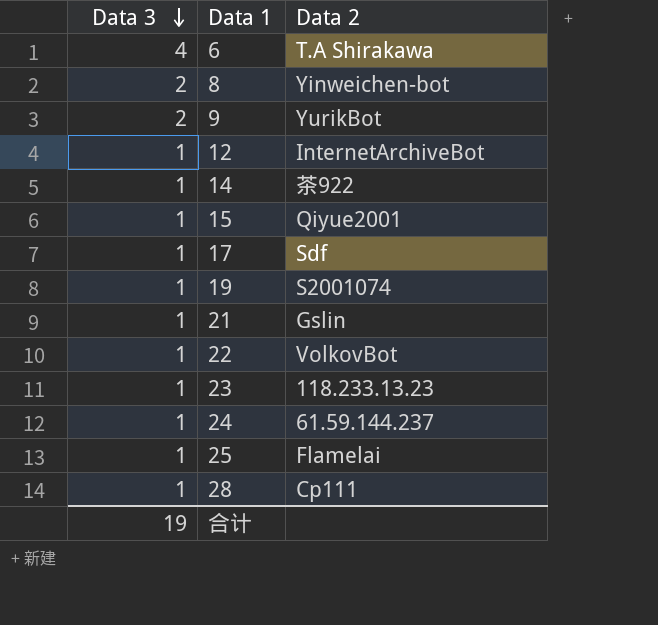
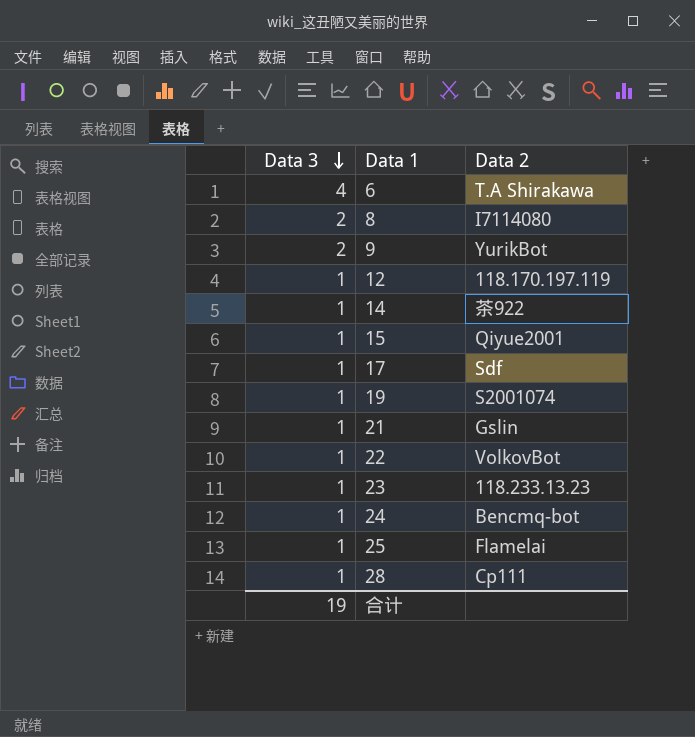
8 | Data 2: Yinweichen-bot -> I7114080
12 | Data 2: InternetArchiveBot -> 118.170.197.119
24 | Data 2: 61.59.144.237 -> Bencmq-bot

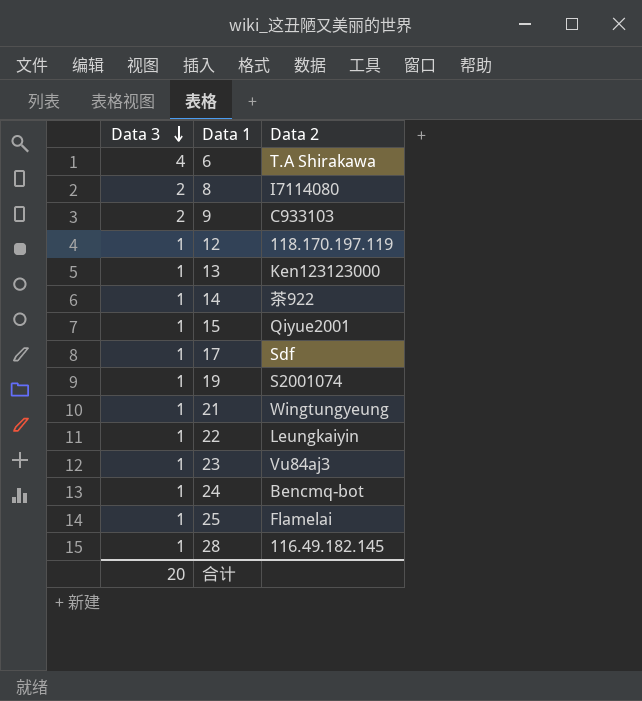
9 | Data 2: YurikBot -> C933103
row 13: none -> 1 | Ken123123000
21 | Data 2: Gslin -> Wingtungyeung
22 | Data 2: VolkovBot -> Leungkaiyin
23 | Data 2: 118.233.13.23 -> Vu84aj3
28 | Data 2: Cp111 -> 116.49.182.145
合计 | Data 3: 19 -> 20

